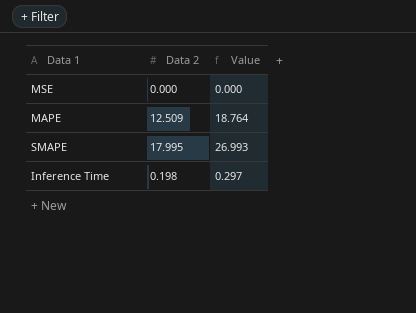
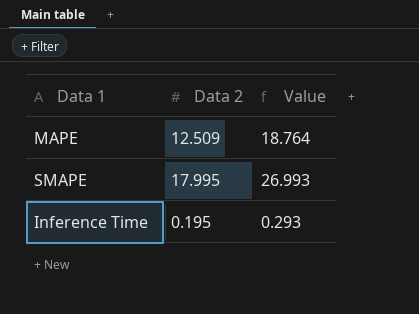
row MSE: 0.000 | 0.000 -> none
Inference Time | Data 2: 0.198 -> 0.195
Inference Time | Value: 0.297 -> 0.293

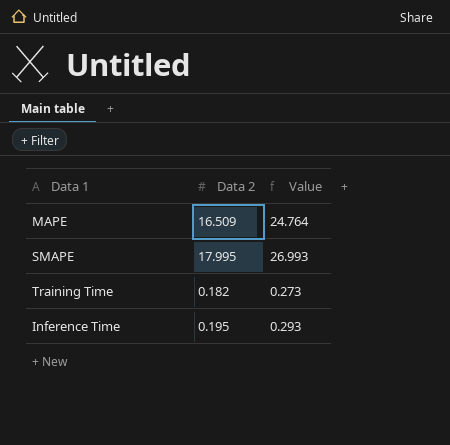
MAPE | Data 2: 12.509 -> 16.509
MAPE | Value: 18.764 -> 24.764
row Training Time: none -> 0.182 | 0.273

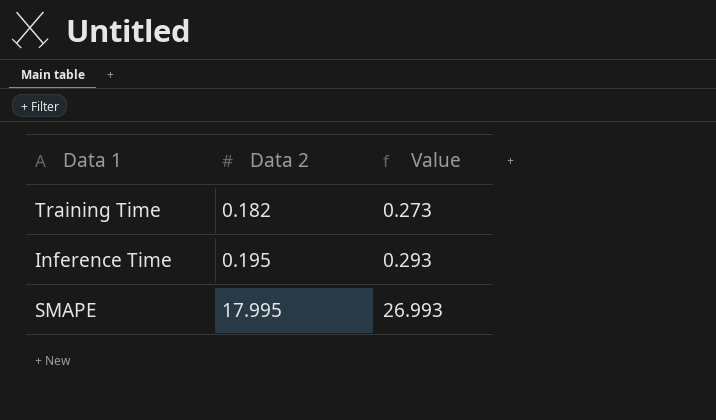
row order: none -> Data 2 ascending
row MAPE: 16.509 | 24.764 -> none

